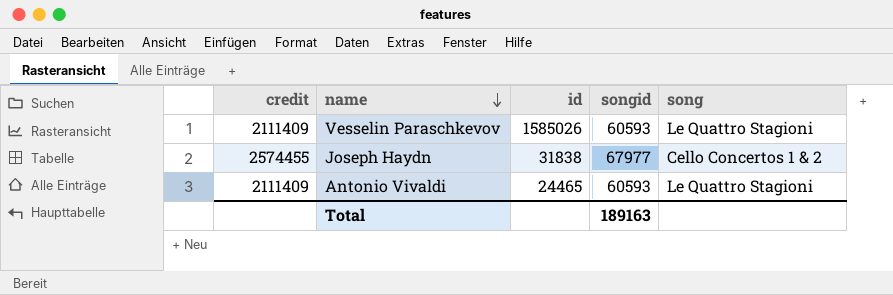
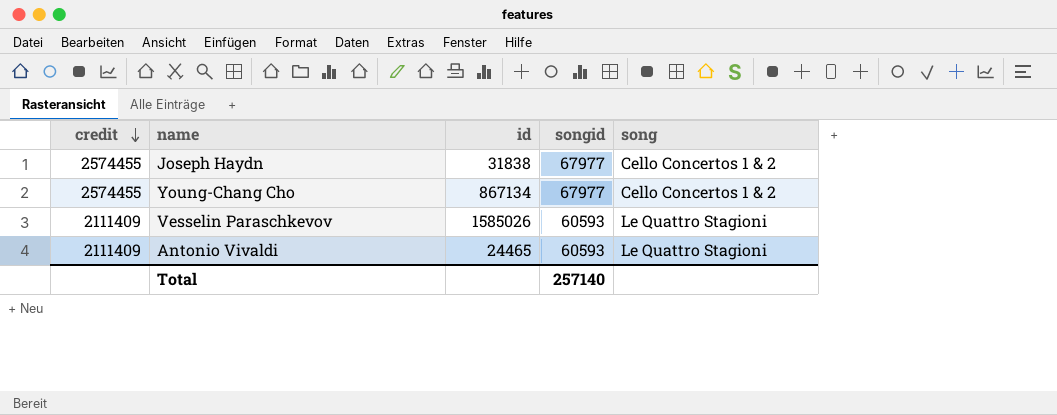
row order: name descending -> credit descending
row Young-Chang Cho: none -> 2574455 | 867134 | 67977 | Cello Concertos 1 & 2
Total | songid: 189163 -> 257140

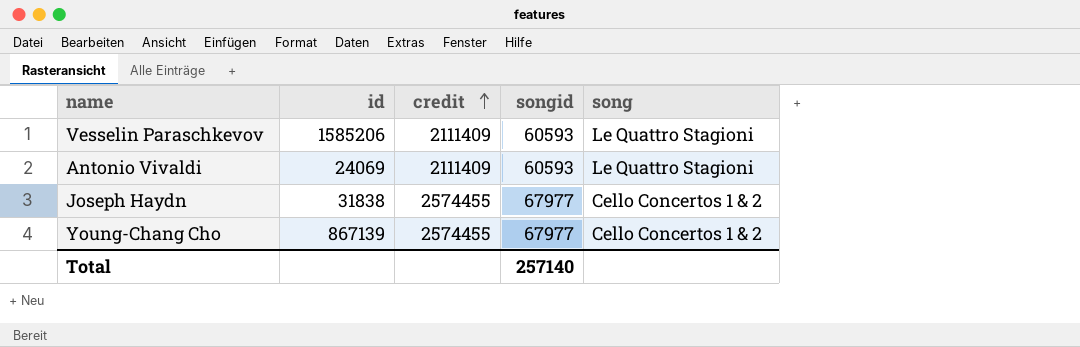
row order: credit descending -> credit ascending
column credit | position: 1 -> 3
Vesselin Paraschkevov | id: 1585026 -> 1585206
Antonio Vivaldi | id: 24465 -> 24069
Young-Chang Cho | id: 867134 -> 867139

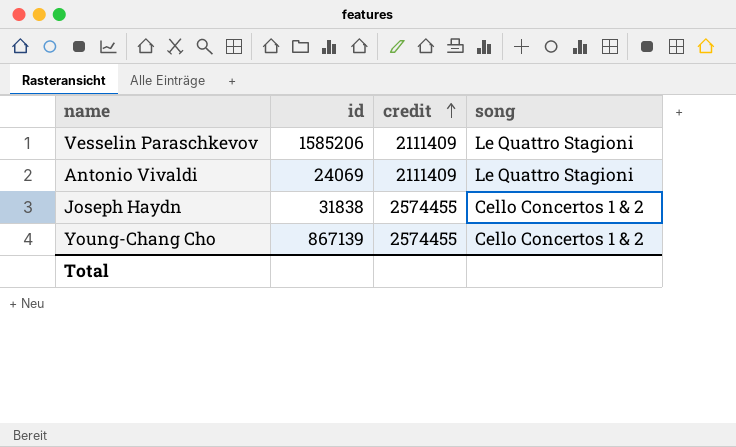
column songid | position: 4 -> none

